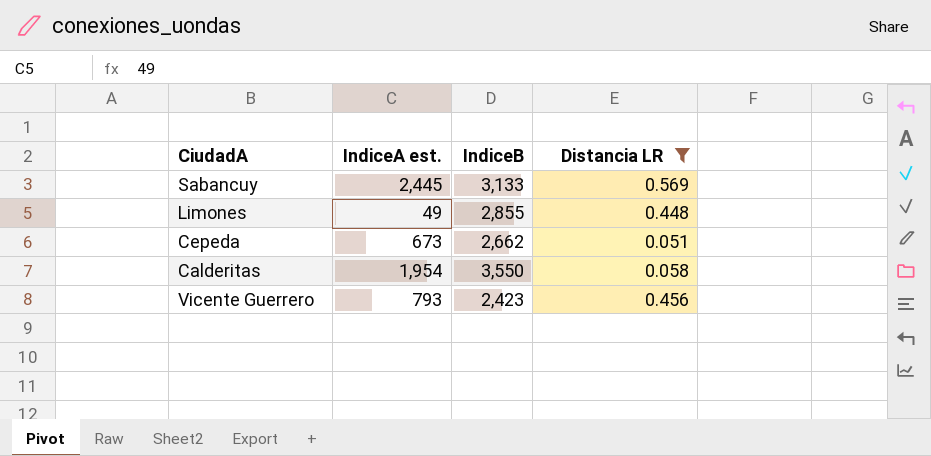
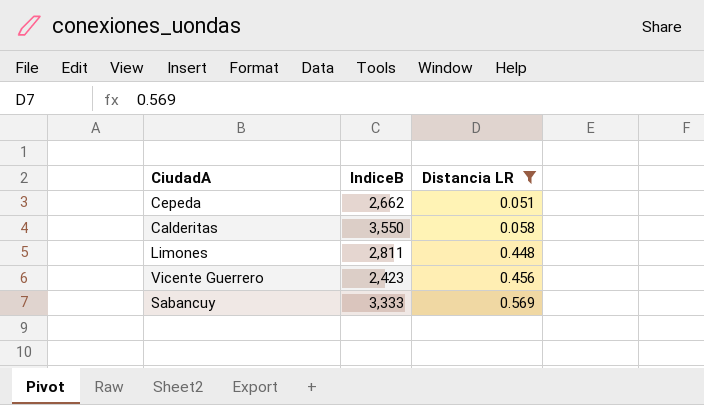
row order: none -> Distancia LR ascending
column IndiceA est. | position: 2 -> none
Limones | IndiceB: 2,855 -> 2,811
Sabancuy | IndiceB: 3,133 -> 3,333

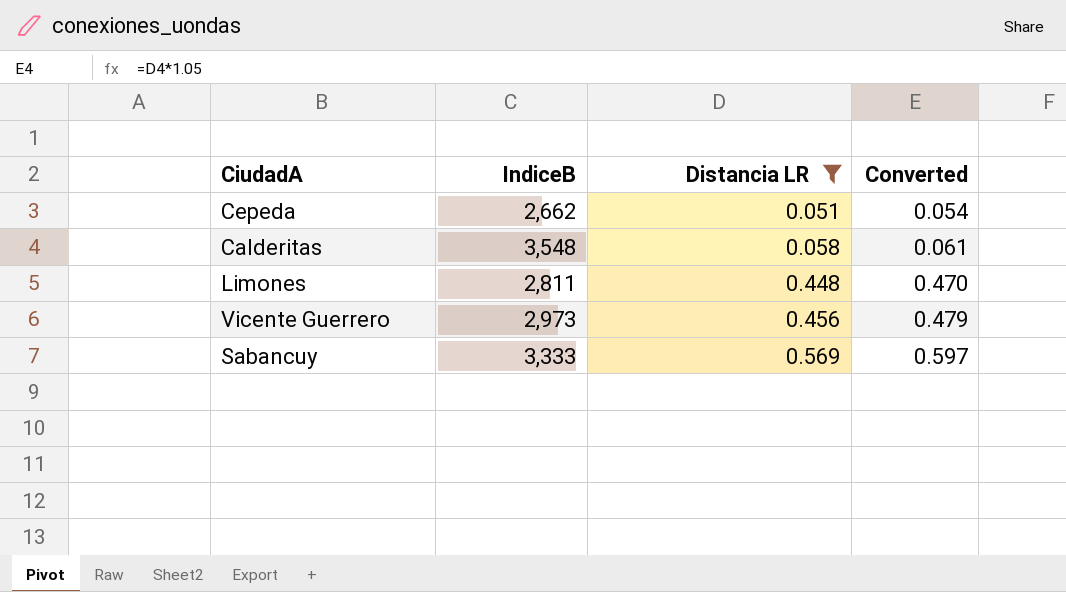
column Converted | formula: none -> [Distancia LR] * 1.05
Calderitas | IndiceB: 3,550 -> 3,548
Vicente Guerrero | IndiceB: 2,423 -> 2,973

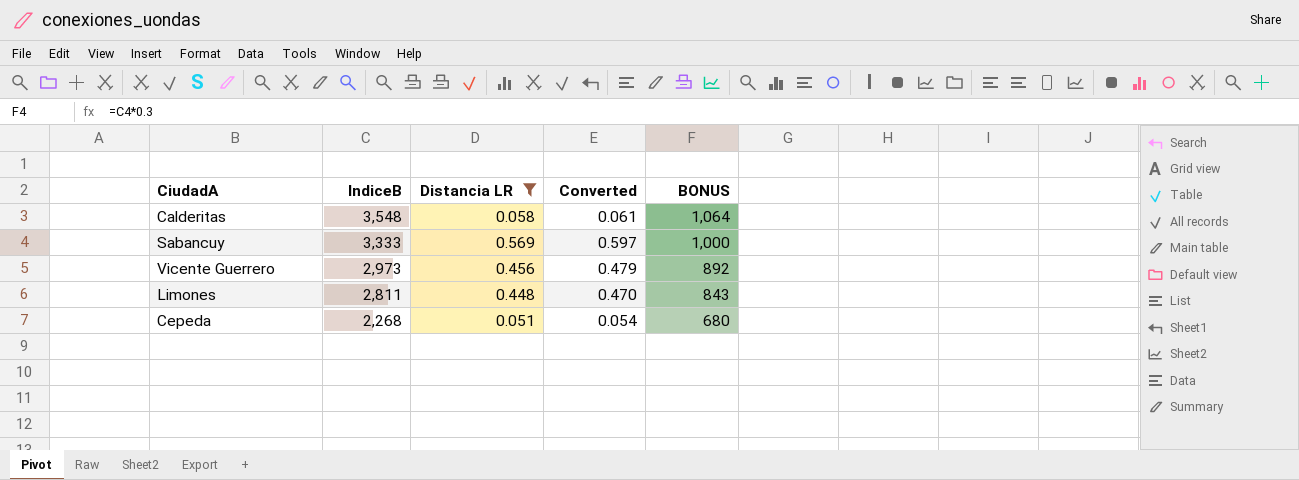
row order: Distancia LR ascending -> IndiceB descending
column BONUS | formula: none -> [IndiceB] * 0.3
Cepeda | IndiceB: 2,662 -> 2,268

